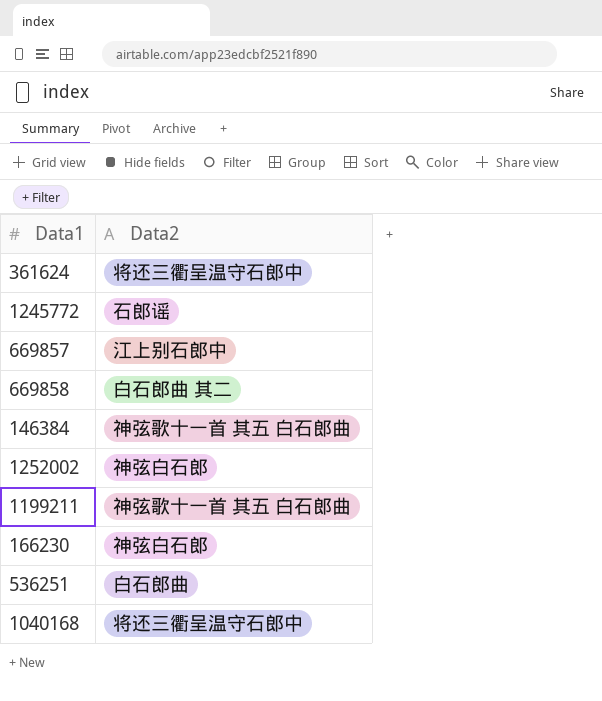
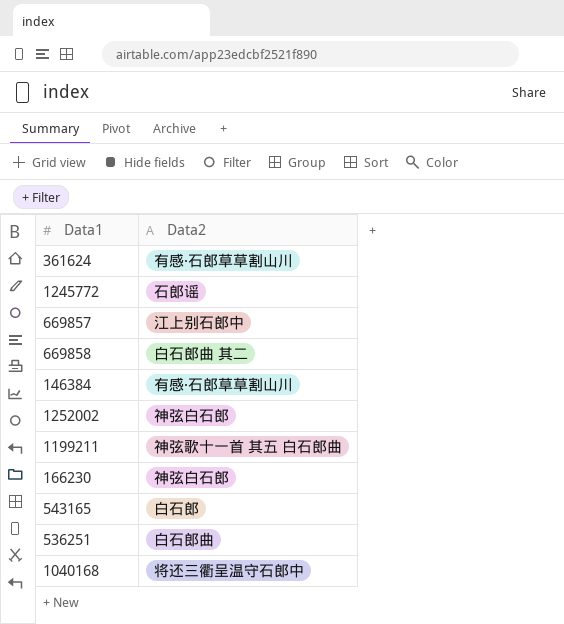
361624 | Data2: 将还三衢呈温守石郎中 -> 有感·石郎草草割山川
146384 | Data2: 神弦歌十一首 其五 白石郎曲 -> 有感·石郎草草割山川
row 543165: none -> 白石郎

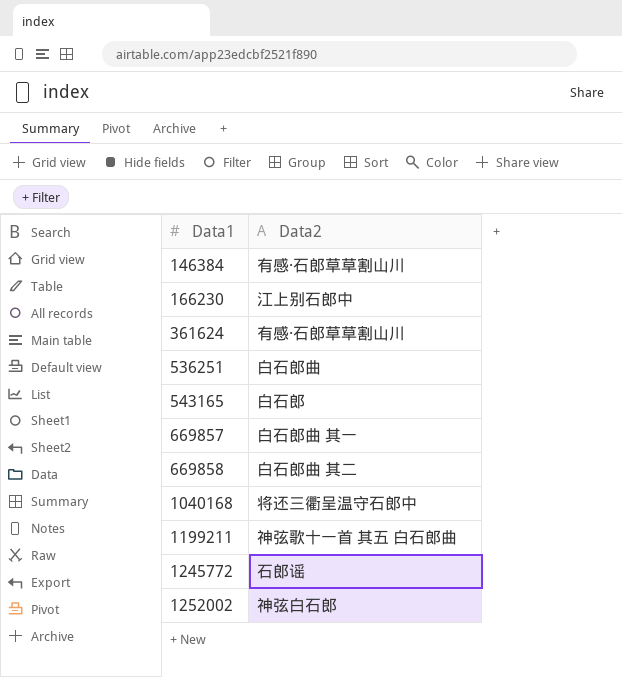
row order: none -> Data1 ascending
166230 | Data2: 神弦白石郎 -> 江上别石郎中
669857 | Data2: 江上别石郎中 -> 白石郎曲 其一

